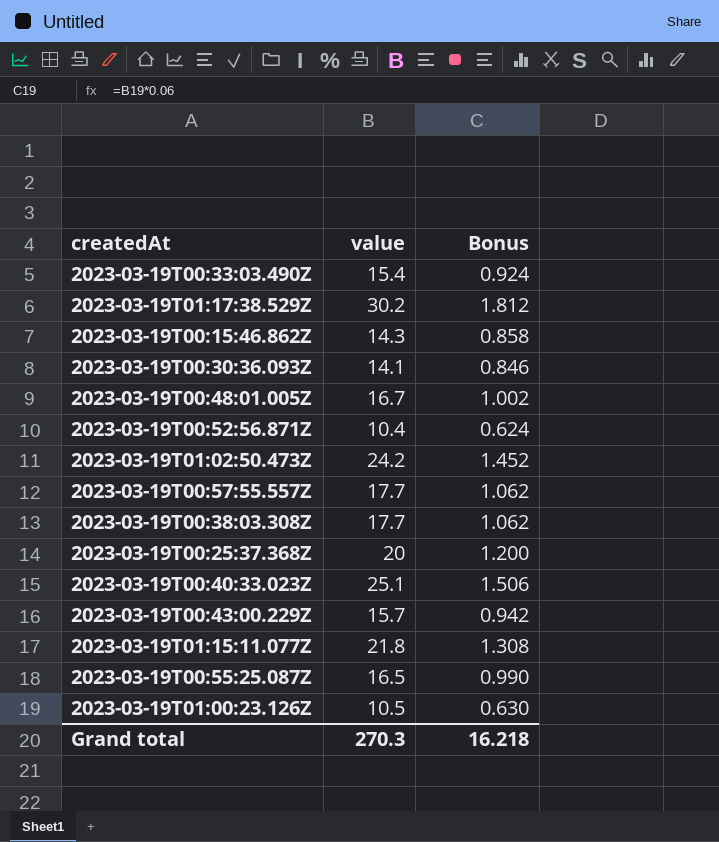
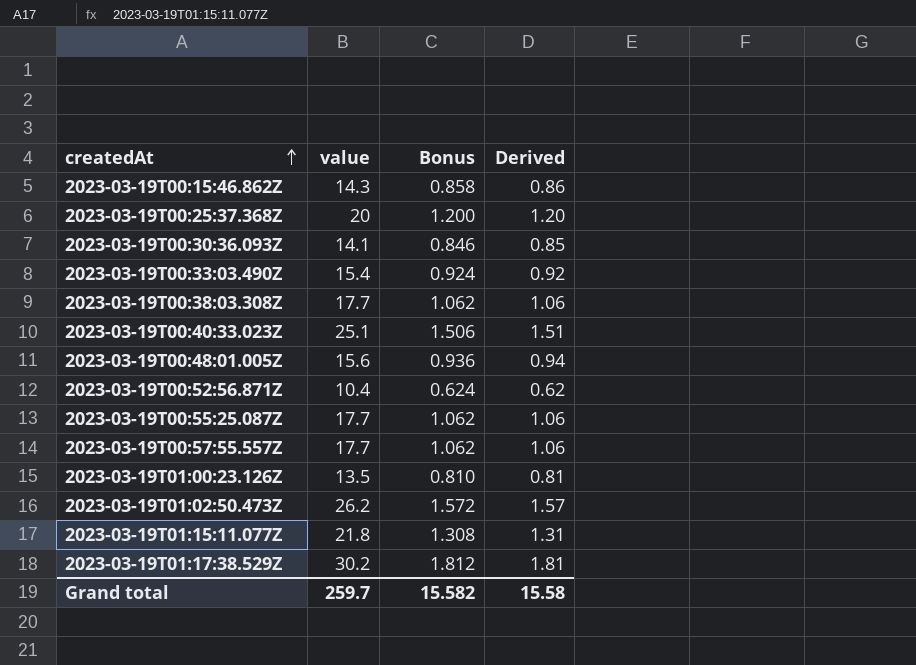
row order: none -> createdAt ascending
column Derived | formula: none -> [value] * 0.06
row 2023-03-19T00:43:00.229Z: 15.7 | 0.942 -> none
2023-03-19T00:48:01.005Z | value: 16.7 -> 15.6
2023-03-19T00:48:01.005Z | Bonus: 1.002 -> 0.936
2023-03-19T00:55:25.087Z | value: 16.5 -> 17.7
2023-03-19T00:55:25.087Z | Bonus: 0.990 -> 1.062
2023-03-19T01:00:23.126Z | value: 10.5 -> 13.5
2023-03-19T01:00:23.126Z | Bonus: 0.630 -> 0.810
2023-03-19T01:02:50.473Z | value: 24.2 -> 26.2
2023-03-19T01:02:50.473Z | Bonus: 1.452 -> 1.572
Grand total | value: 270.3 -> 259.7
Grand total | Bonus: 16.218 -> 15.582

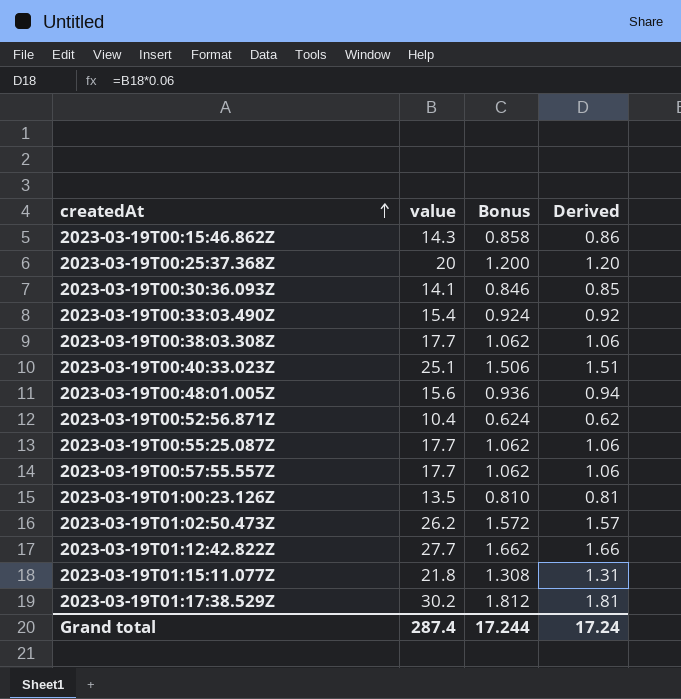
row 2023-03-19T01:12:42.822Z: none -> 27.7 | 1.662 | 1.66
Grand total | value: 259.7 -> 287.4
Grand total | Bonus: 15.582 -> 17.244
Grand total | Derived: 15.58 -> 17.24

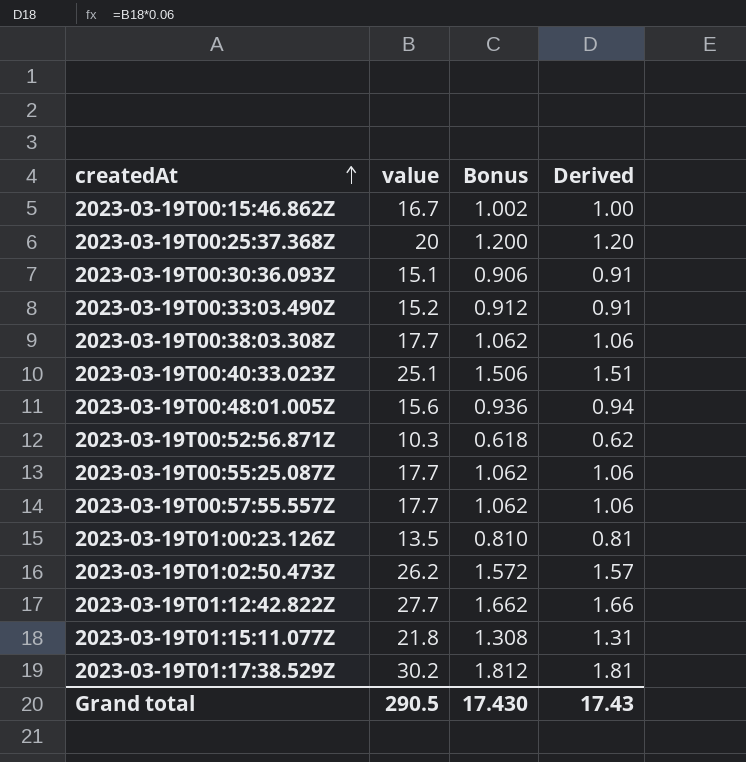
2023-03-19T00:15:46.862Z | value: 14.3 -> 16.7
2023-03-19T00:15:46.862Z | Bonus: 0.858 -> 1.002
2023-03-19T00:15:46.862Z | Derived: 0.86 -> 1.00
2023-03-19T00:30:36.093Z | value: 14.1 -> 15.1
2023-03-19T00:30:36.093Z | Bonus: 0.846 -> 0.906
2023-03-19T00:30:36.093Z | Derived: 0.85 -> 0.91
2023-03-19T00:33:03.490Z | value: 15.4 -> 15.2
2023-03-19T00:33:03.490Z | Bonus: 0.924 -> 0.912
2023-03-19T00:33:03.490Z | Derived: 0.92 -> 0.91
2023-03-19T00:52:56.871Z | value: 10.4 -> 10.3
2023-03-19T00:52:56.871Z | Bonus: 0.624 -> 0.618
Grand total | value: 287.4 -> 290.5
Grand total | Bonus: 17.244 -> 17.430
Grand total | Derived: 17.24 -> 17.43

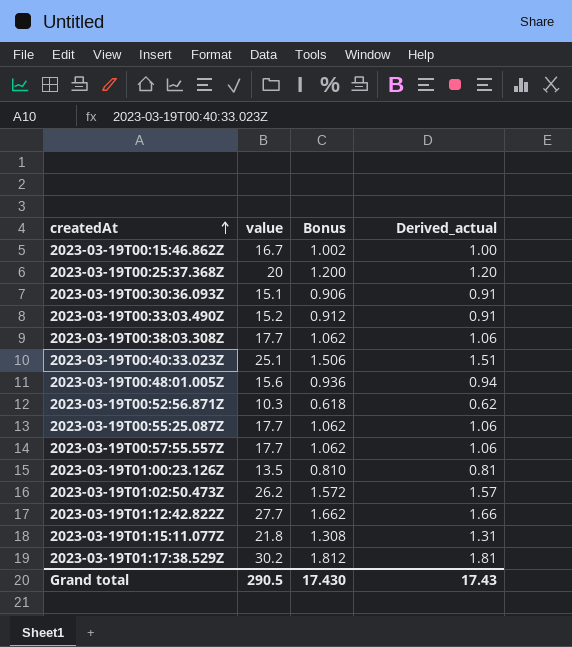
column name: Derived -> Derived_actual

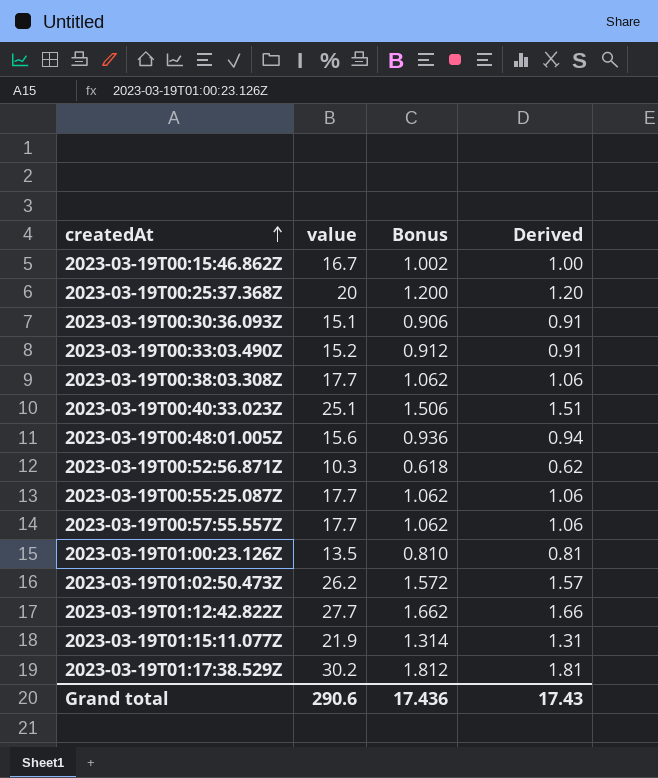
column name: Derived_actual -> Derived
2023-03-19T01:15:11.077Z | value: 21.8 -> 21.9
2023-03-19T01:15:11.077Z | Bonus: 1.308 -> 1.314
Grand total | value: 290.5 -> 290.6
Grand total | Bonus: 17.430 -> 17.436

